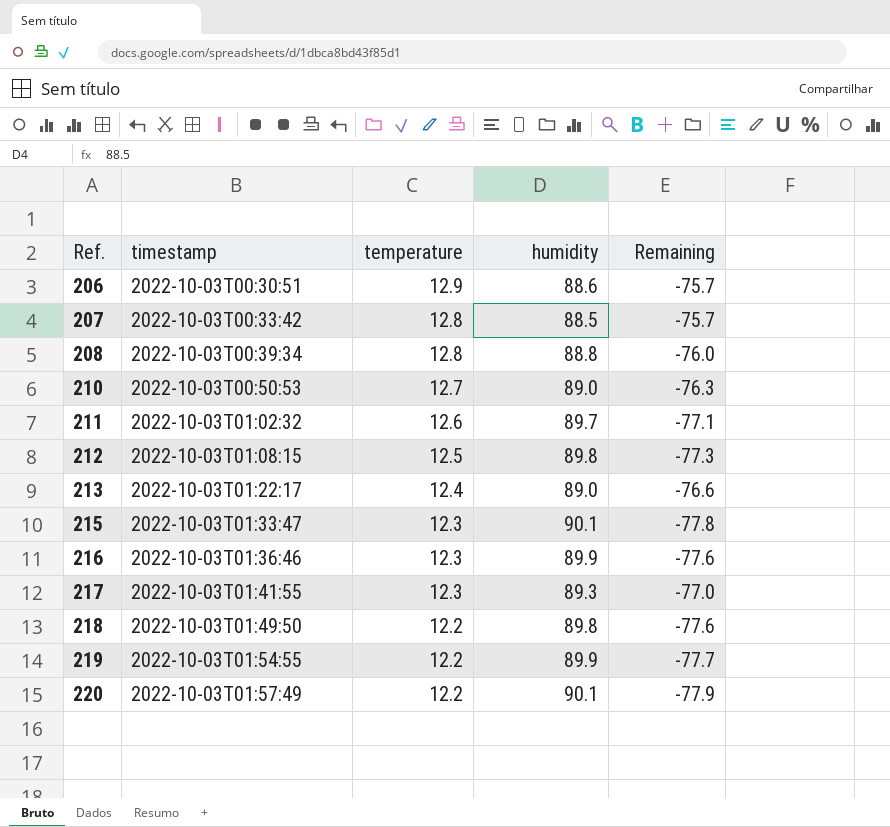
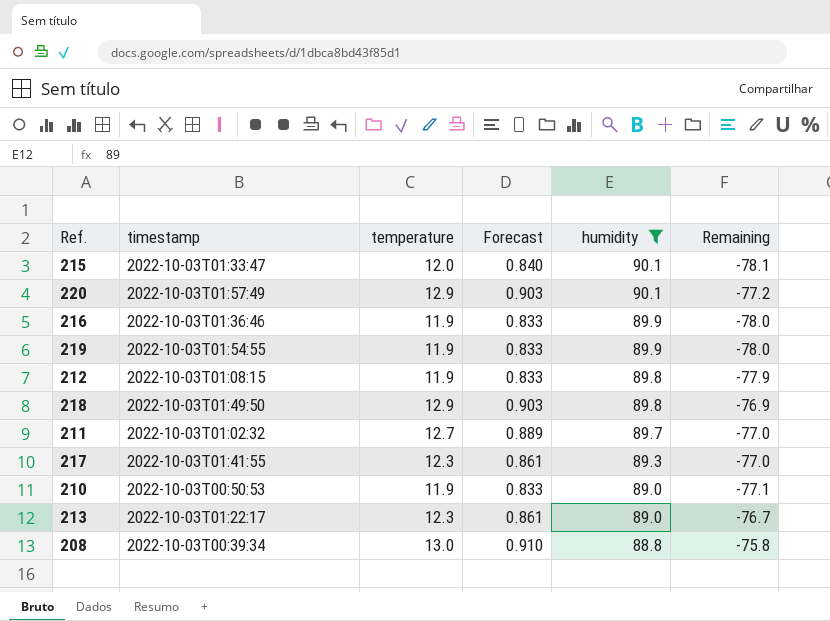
filter: none -> humidity >= 88.8
row order: Ref. ascending -> humidity descending
column Forecast | formula: none -> [temperature] * 0.07
215 | temperature: 12.3 -> 12.0
215 | Remaining: -77.8 -> -78.1
220 | temperature: 12.2 -> 12.9
220 | Remaining: -77.9 -> -77.2
216 | temperature: 12.3 -> 11.9
216 | Remaining: -77.6 -> -78.0
219 | temperature: 12.2 -> 11.9
219 | Remaining: -77.7 -> -78.0
212 | temperature: 12.5 -> 11.9
212 | Remaining: -77.3 -> -77.9
218 | temperature: 12.2 -> 12.9
218 | Remaining: -77.6 -> -76.9
211 | temperature: 12.6 -> 12.7
211 | Remaining: -77.1 -> -77.0
210 | temperature: 12.7 -> 11.9
210 | Remaining: -76.3 -> -77.1
213 | temperature: 12.4 -> 12.3
213 | Remaining: -76.6 -> -76.7
208 | temperature: 12.8 -> 13.0
208 | Remaining: -76.0 -> -75.8

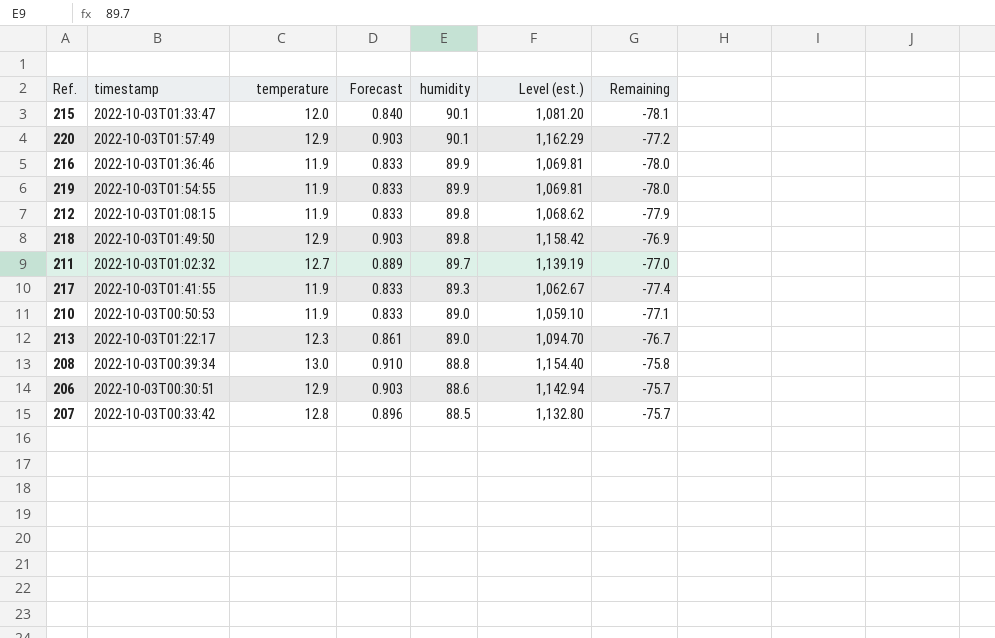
filter: humidity >= 88.8 -> none
column Level (est.) | formula: none -> [temperature] * [humidity]
217 | temperature: 12.3 -> 11.9
217 | Forecast: 0.861 -> 0.833
217 | Remaining: -77.0 -> -77.4

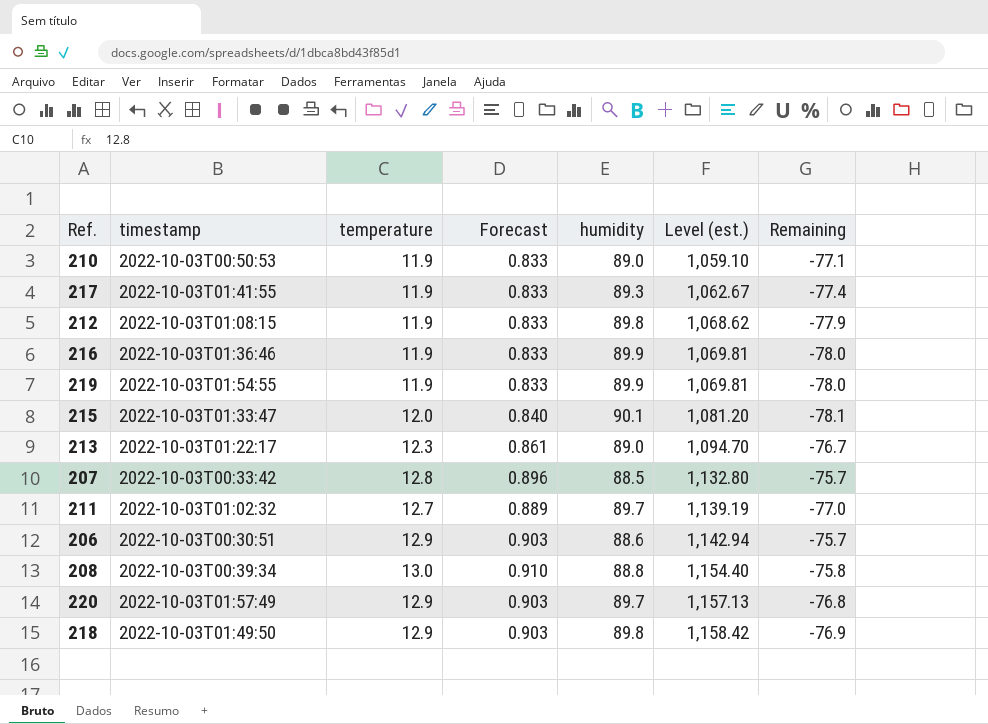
row order: humidity descending -> Level (est.) ascending
220 | humidity: 90.1 -> 89.7
220 | Level (est.): 1,162.29 -> 1,157.13
220 | Remaining: -77.2 -> -76.8

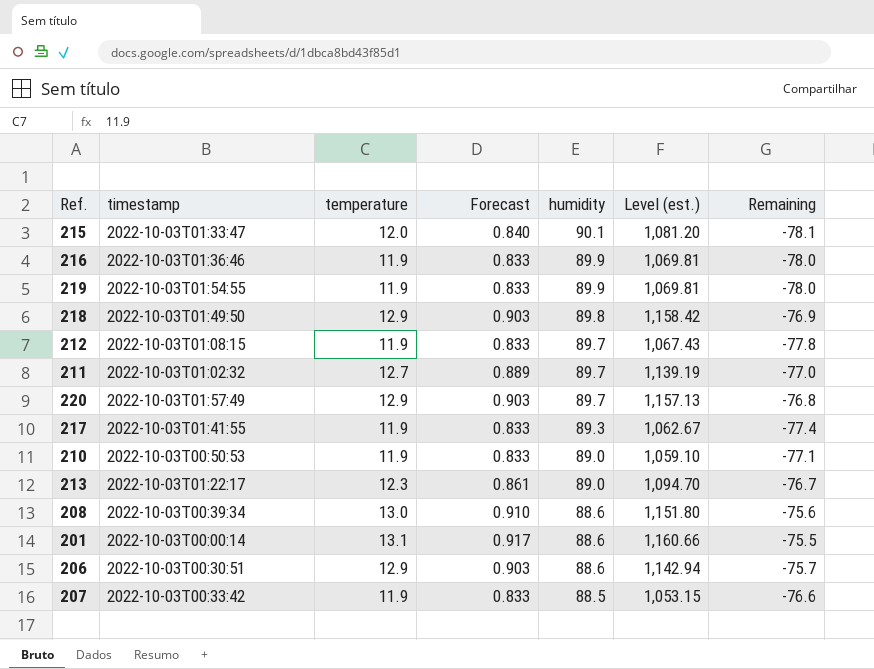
row order: Level (est.) ascending -> humidity descending
212 | humidity: 89.8 -> 89.7
212 | Level (est.): 1,068.62 -> 1,067.43
212 | Remaining: -77.9 -> -77.8
208 | humidity: 88.8 -> 88.6
208 | Level (est.): 1,154.40 -> 1,151.80
208 | Remaining: -75.8 -> -75.6
row 201: none -> 2022-10-03T00:00:14 | 13.1 | 0.917 | 88.6 | 1,160.66 | -75.5
207 | temperature: 12.8 -> 11.9
207 | Forecast: 0.896 -> 0.833
207 | Level (est.): 1,132.80 -> 1,053.15
207 | Remaining: -75.7 -> -76.6

